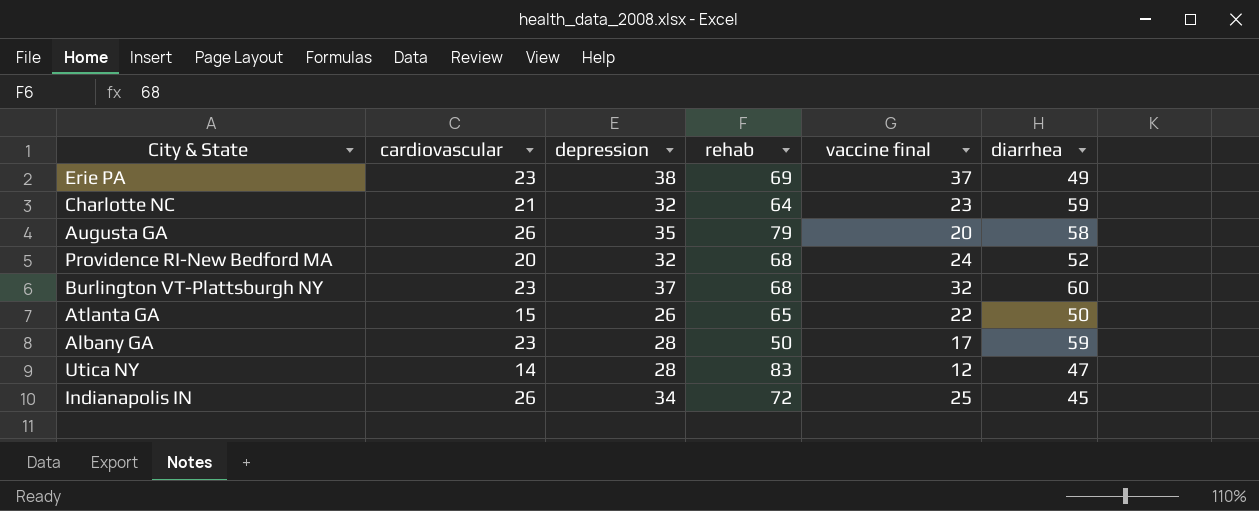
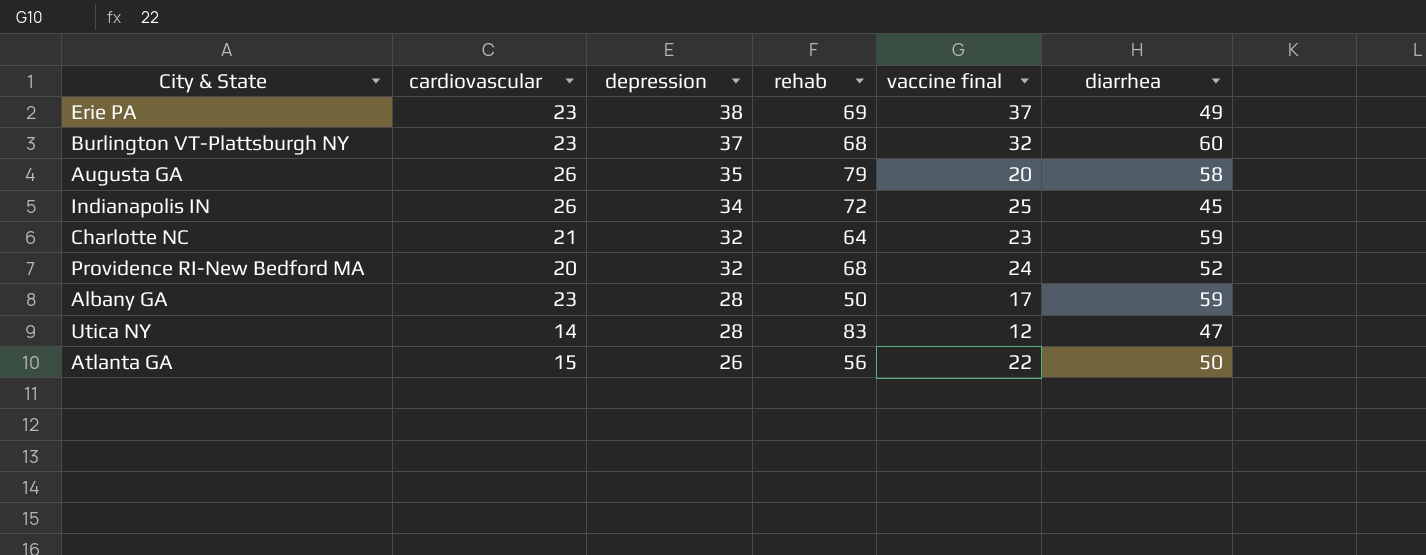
row order: none -> depression descending
Atlanta GA | rehab: 65 -> 56

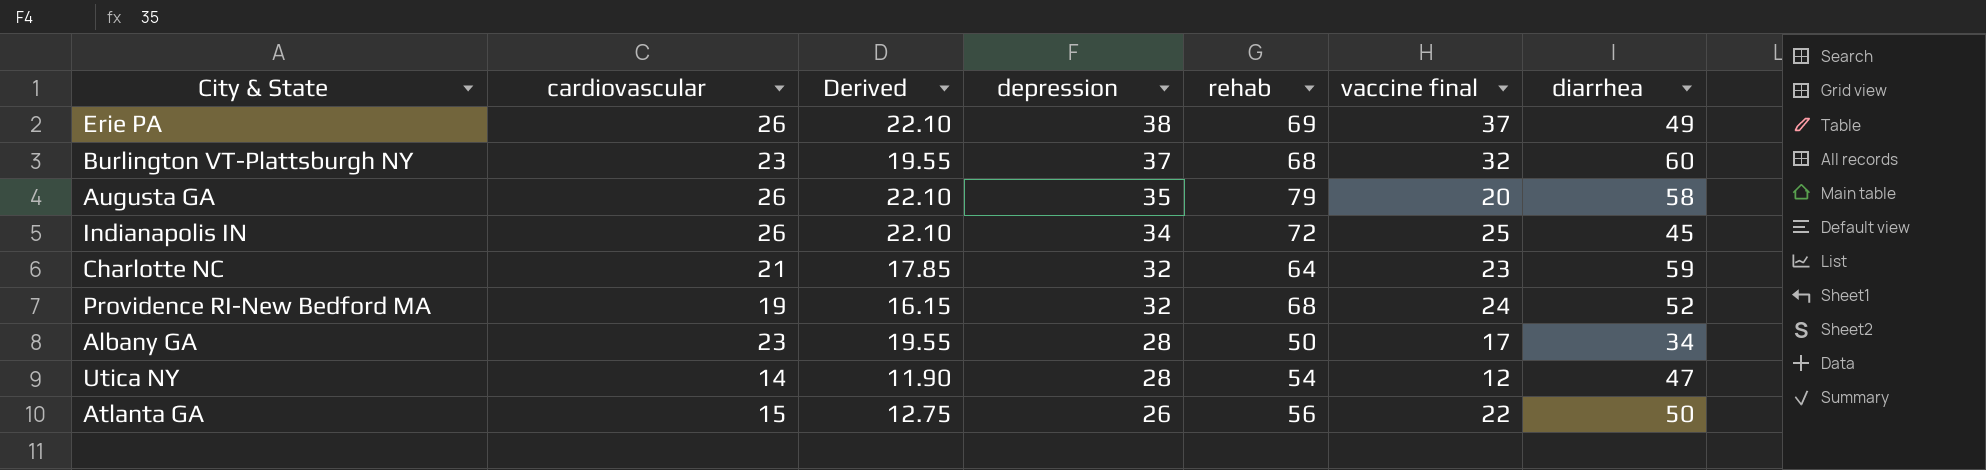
column Derived | formula: none -> [cardiovascular] * 0.85
Erie PA | cardiovascular: 23 -> 26
Providence RI-New Bedford MA | cardiovascular: 20 -> 19
Albany GA | diarrhea: 59 -> 34
Utica NY | rehab: 83 -> 54

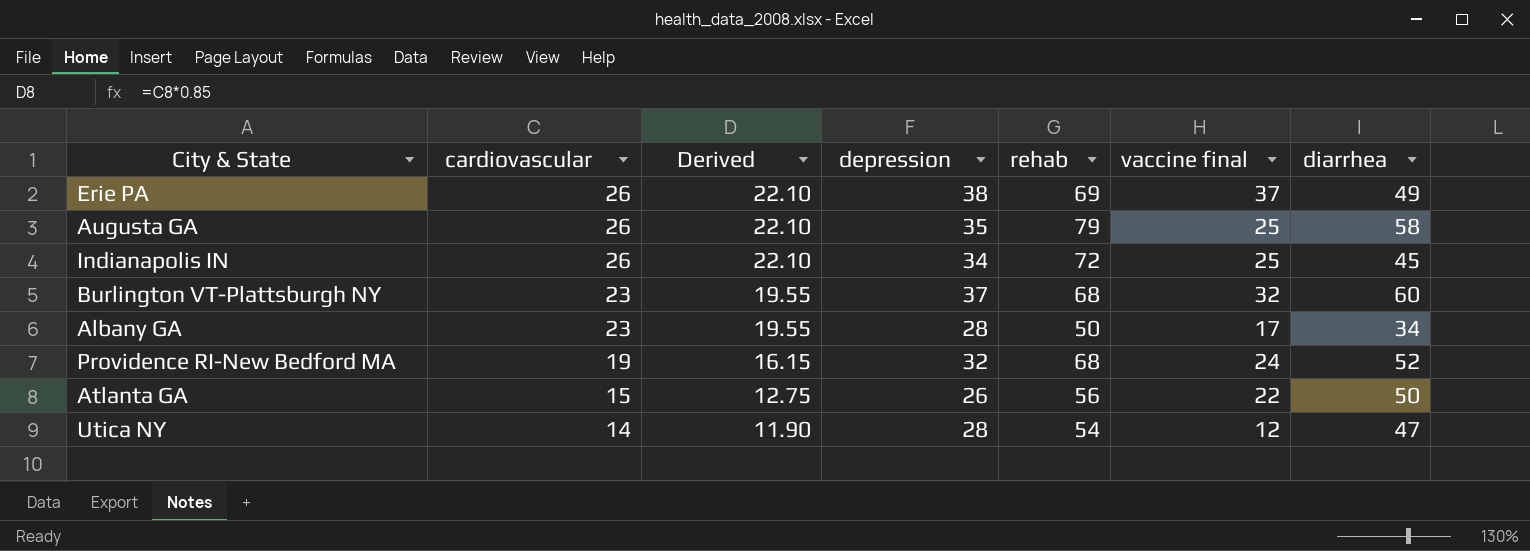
row order: depression descending -> cardiovascular descending
row Charlotte NC: 21 | 17.85 | 32 | 64 | 23 | 59 -> none
Augusta GA | vaccine final: 20 -> 25

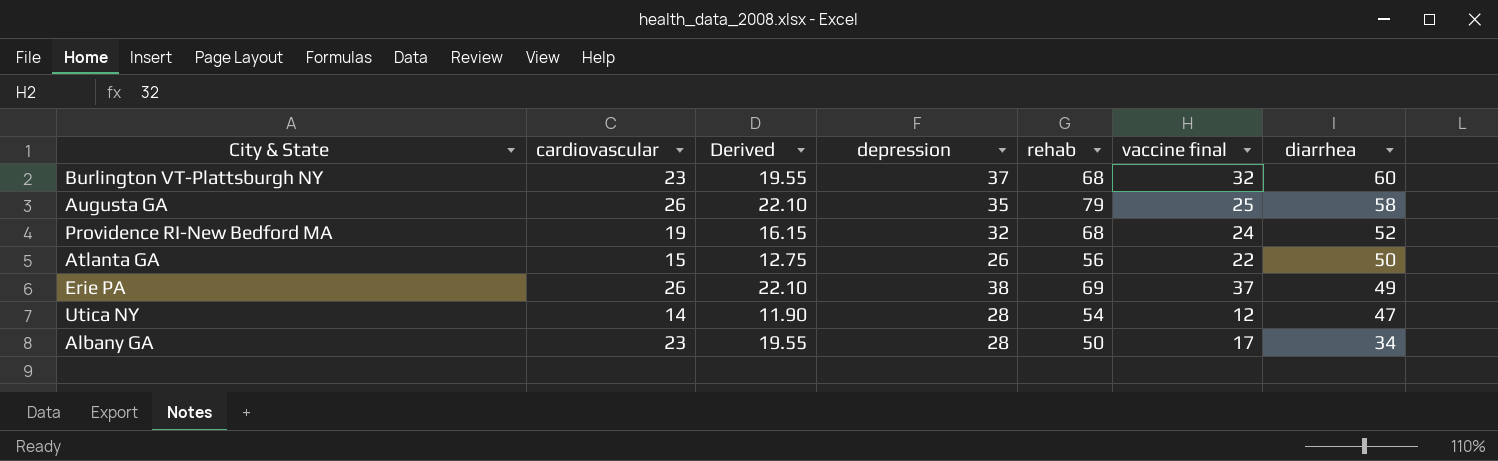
row order: cardiovascular descending -> diarrhea descending
row Indianapolis IN: 26 | 22.10 | 34 | 72 | 25 | 45 -> none

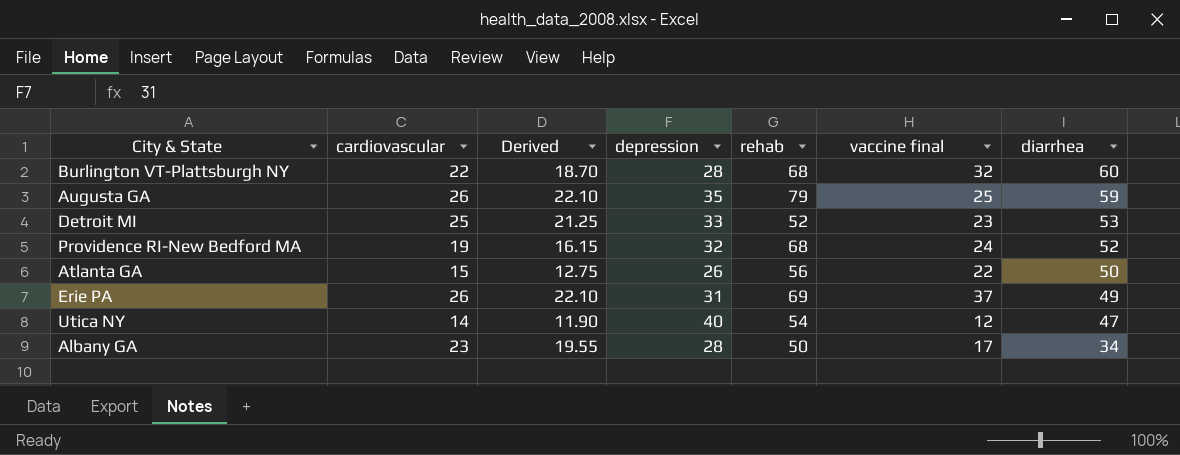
Burlington VT-Plattsburgh NY | cardiovascular: 23 -> 22
Burlington VT-Plattsburgh NY | Derived: 19.55 -> 18.70
Burlington VT-Plattsburgh NY | depression: 37 -> 28
Augusta GA | diarrhea: 58 -> 59
row Detroit MI: none -> 25 | 21.25 | 33 | 52 | 23 | 53
Erie PA | depression: 38 -> 31
Utica NY | depression: 28 -> 40

